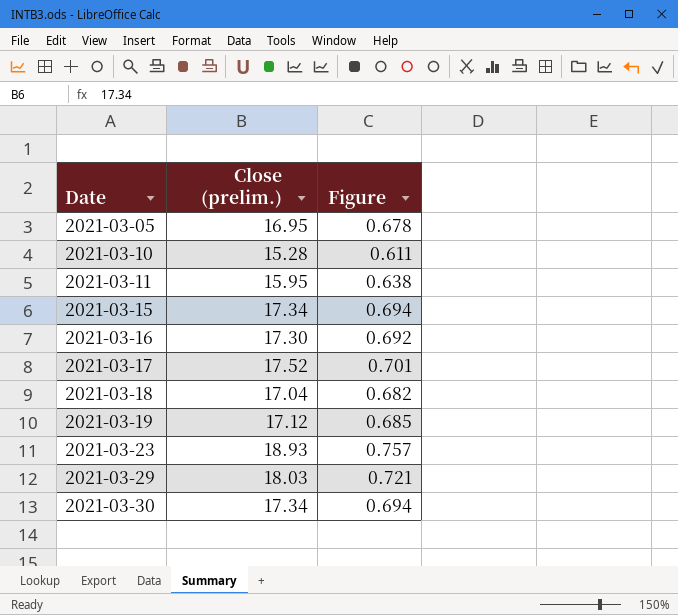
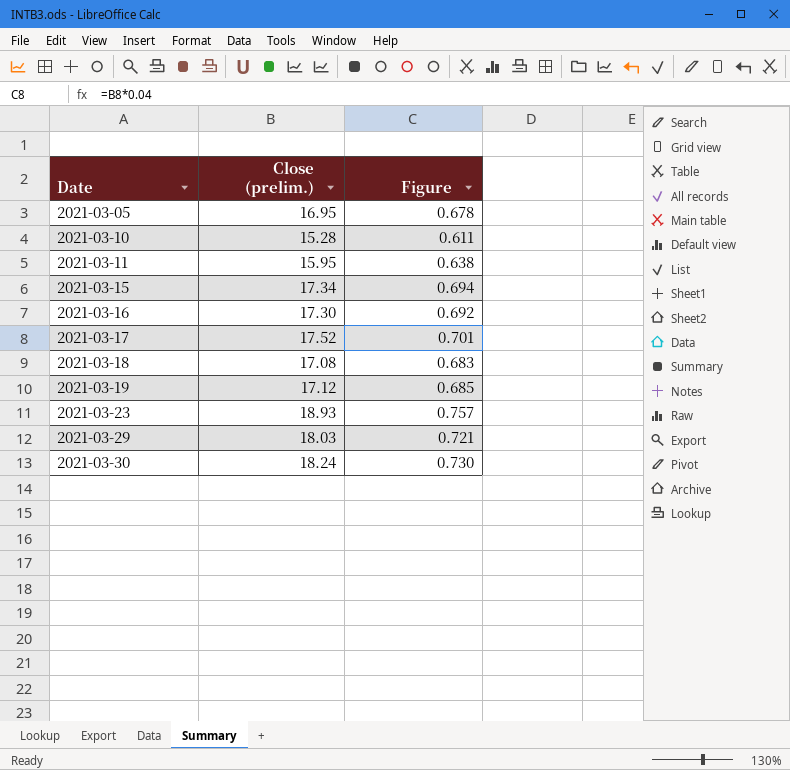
2021-03-18 | Close (prelim.): 17.04 -> 17.08
2021-03-18 | Figure: 0.682 -> 0.683
2021-03-30 | Close (prelim.): 17.34 -> 18.24
2021-03-30 | Figure: 0.694 -> 0.730

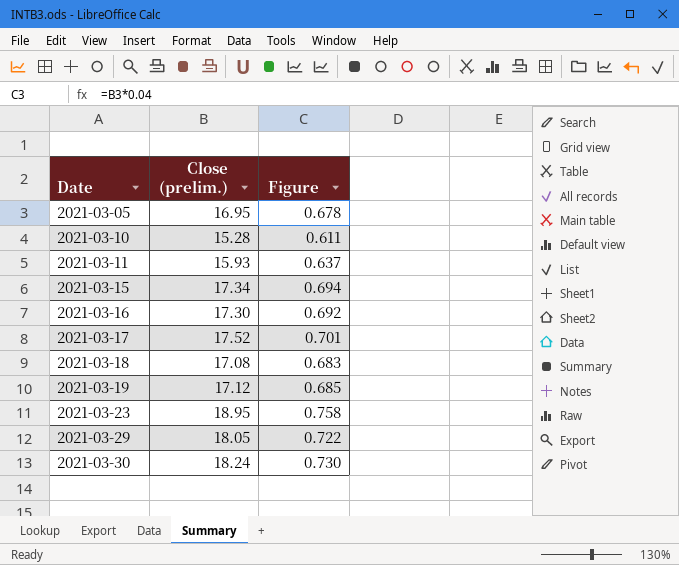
2021-03-11 | Close (prelim.): 15.95 -> 15.93
2021-03-11 | Figure: 0.638 -> 0.637
2021-03-23 | Close (prelim.): 18.93 -> 18.95
2021-03-23 | Figure: 0.757 -> 0.758
2021-03-29 | Close (prelim.): 18.03 -> 18.05
2021-03-29 | Figure: 0.721 -> 0.722

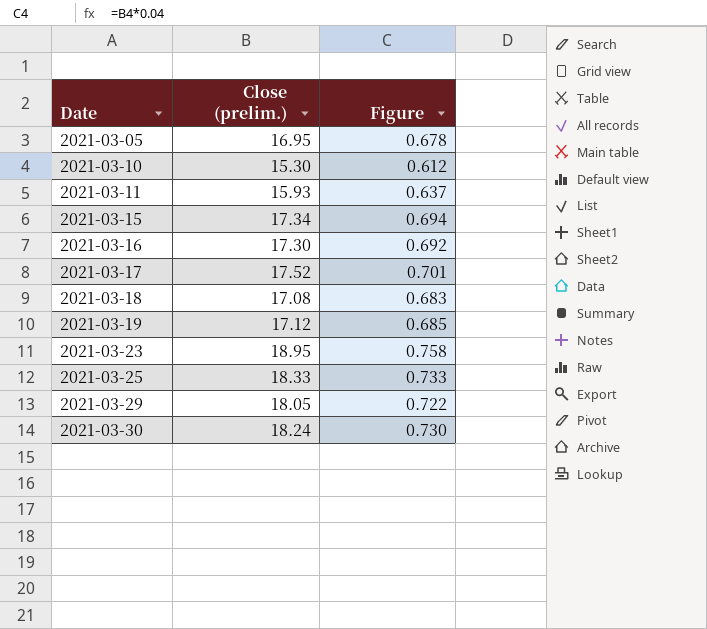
2021-03-10 | Close (prelim.): 15.28 -> 15.30
2021-03-10 | Figure: 0.611 -> 0.612
row 2021-03-25: none -> 18.33 | 0.733

